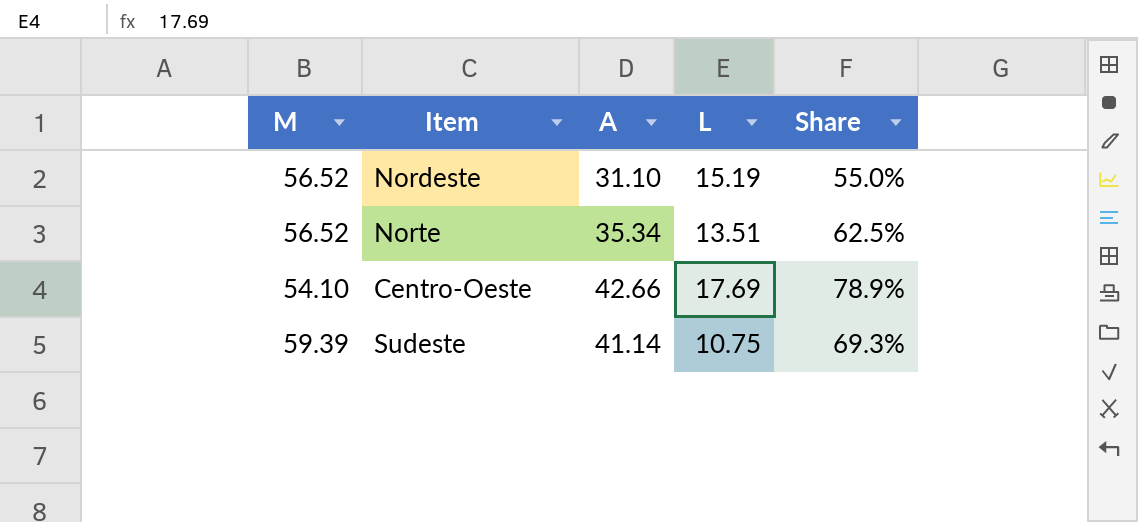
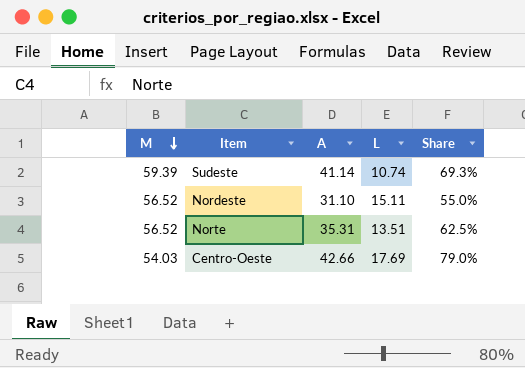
row order: none -> M descending
Sudeste | L: 10.75 -> 10.74
Nordeste | L: 15.19 -> 15.11
Norte | A: 35.34 -> 35.31
Centro-Oeste | M: 54.10 -> 54.03
Centro-Oeste | Share: 78.9% -> 79.0%

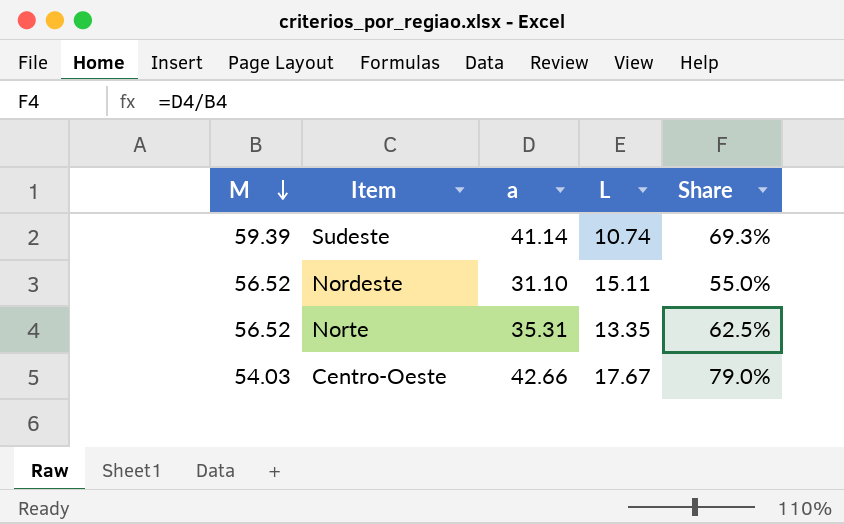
column name: A -> a
Norte | L: 13.51 -> 13.35
Centro-Oeste | L: 17.69 -> 17.67

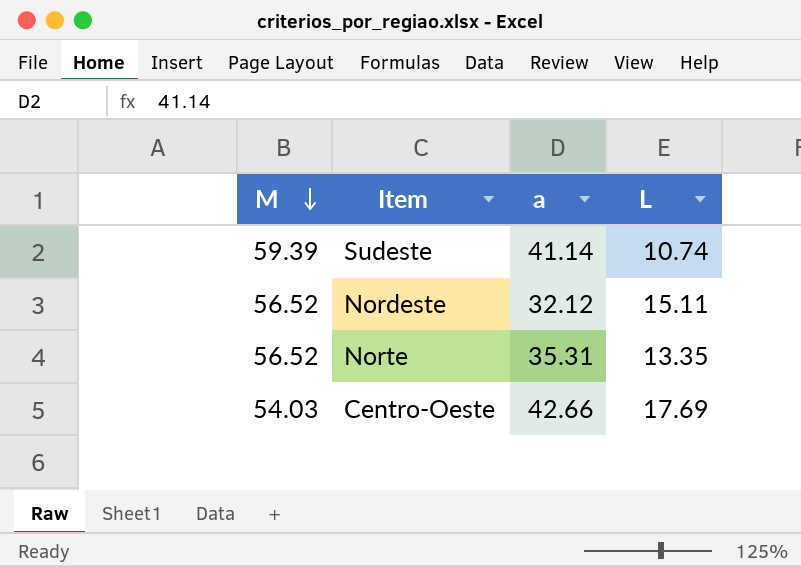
column Share | formula: [a] / [M] -> none
Nordeste | a: 31.10 -> 32.12
Centro-Oeste | L: 17.67 -> 17.69

